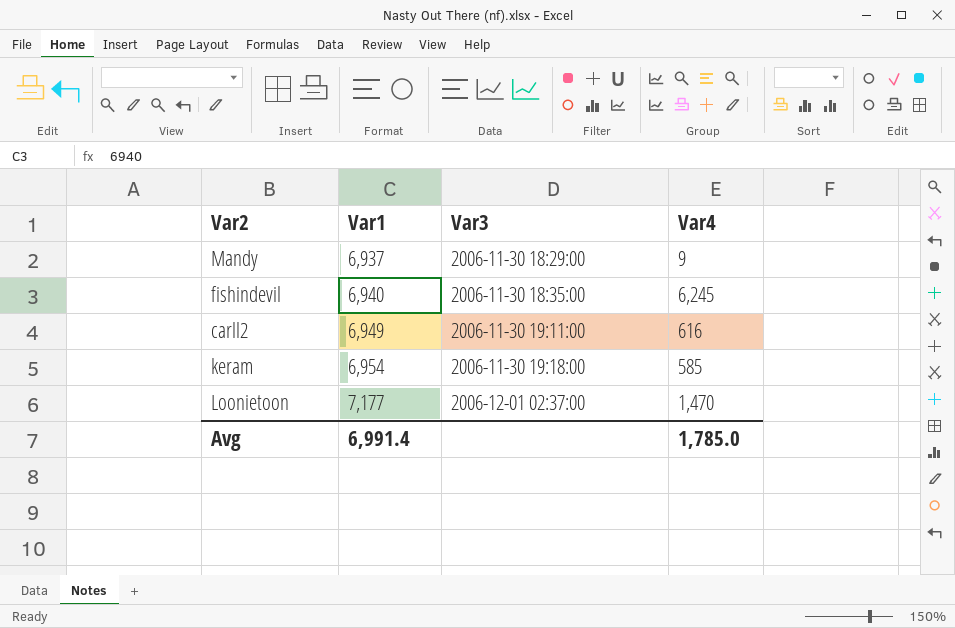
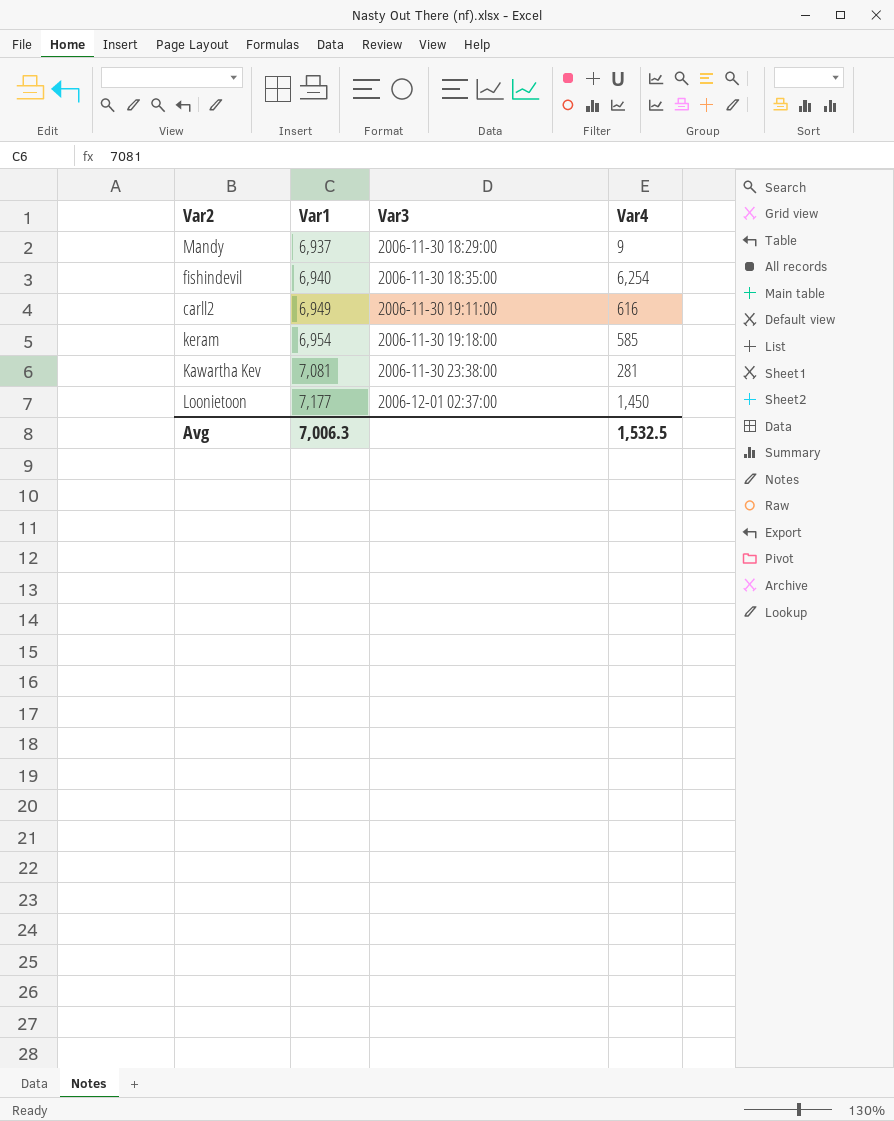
fishindevil | Var4: 6,245 -> 6,254
row Kawartha Kev: none -> 7,081 | 2006-11-30 23:38:00 | 281
Loonietoon | Var4: 1,470 -> 1,450
Avg | Var1: 6,991.4 -> 7,006.3
Avg | Var4: 1,785.0 -> 1,532.5

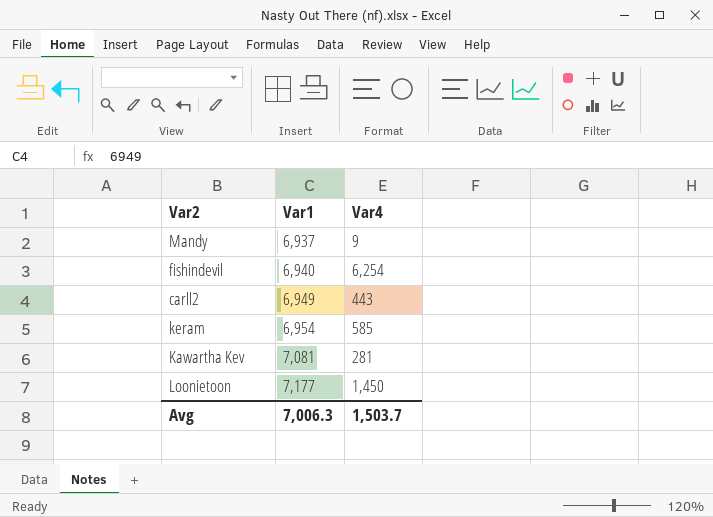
column Var3 | position: 3 -> none
carll2 | Var4: 616 -> 443
Avg | Var4: 1,532.5 -> 1,503.7

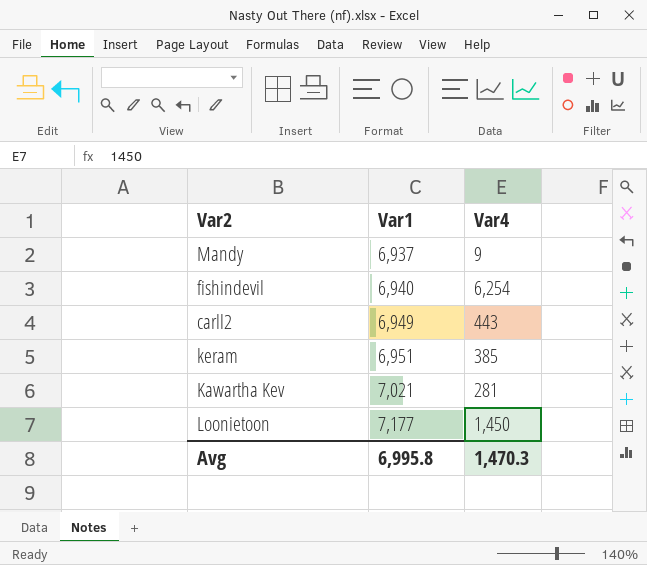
keram | Var1: 6,954 -> 6,951
keram | Var4: 585 -> 385
Kawartha Kev | Var1: 7,081 -> 7,021
Avg | Var1: 7,006.3 -> 6,995.8
Avg | Var4: 1,503.7 -> 1,470.3

